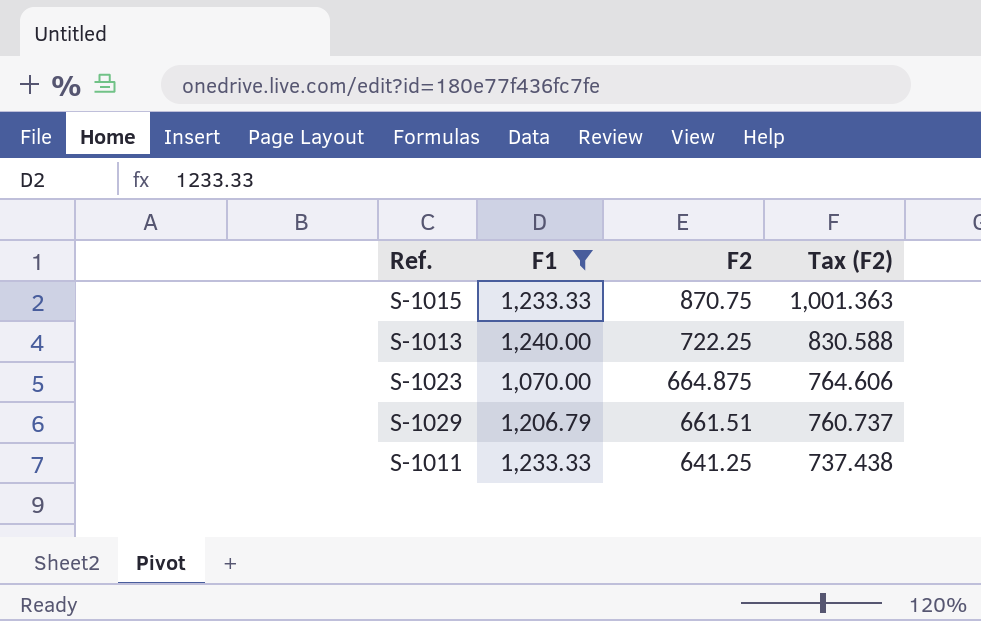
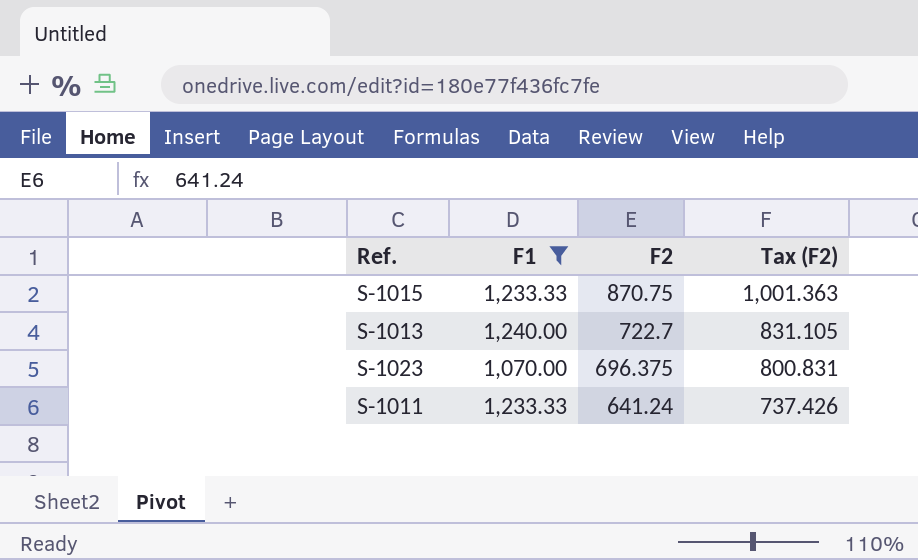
row S-1029: 1,206.79 | 661.51 | 760.737 -> none
S-1013 | F2: 722.25 -> 722.7
S-1013 | Tax (F2): 830.588 -> 831.105
S-1023 | F2: 664.875 -> 696.375
S-1023 | Tax (F2): 764.606 -> 800.831
S-1011 | F2: 641.25 -> 641.24
S-1011 | Tax (F2): 737.438 -> 737.426

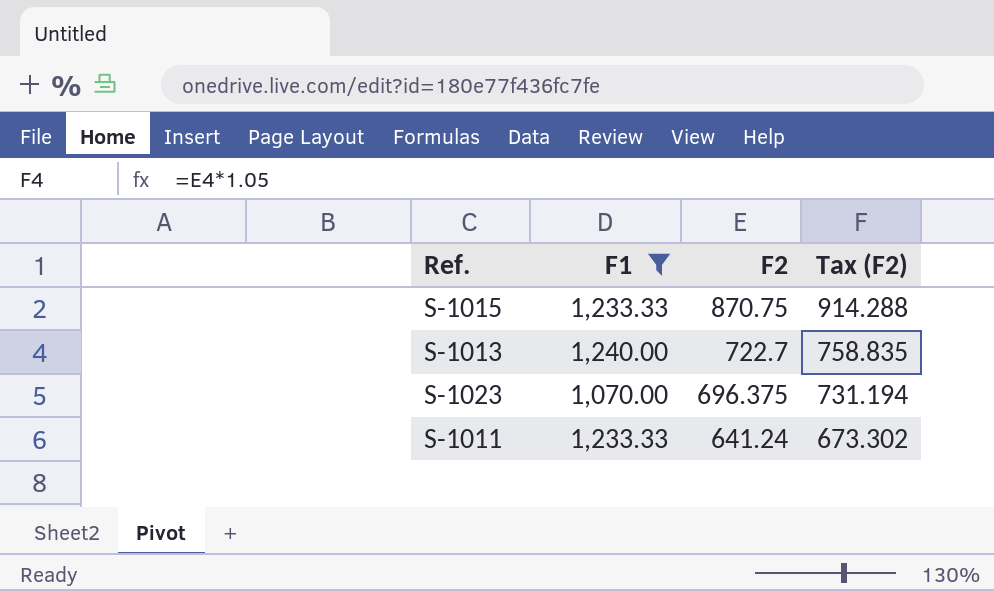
column Tax (F2) | formula: [F2] * 1.15 -> [F2] * 1.05

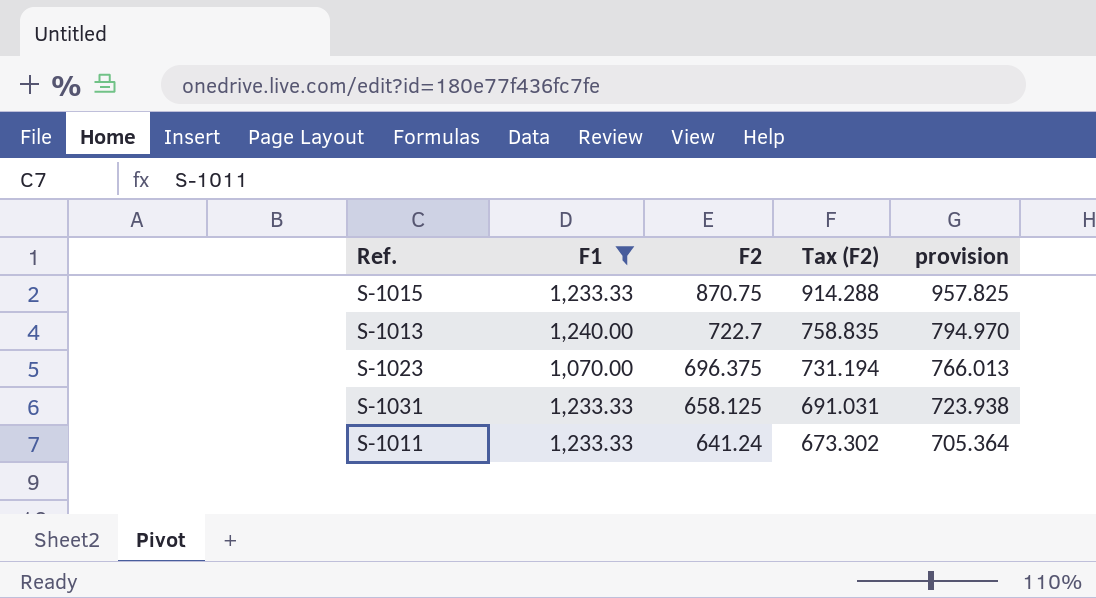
column provision | formula: none -> [F2] * 1.1
row S-1031: none -> 1,233.33 | 658.125 | 691.031 | 723.938

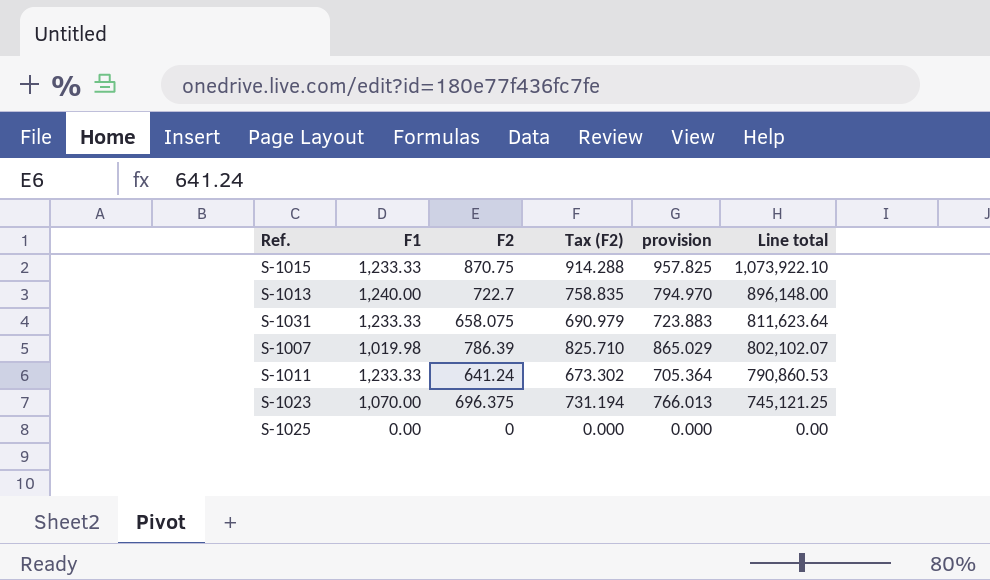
filter: F1 >= 1,070.00 -> none
row order: F2 descending -> Line total descending
column Line total | formula: none -> [F1] * [F2]
S-1031 | F2: 658.125 -> 658.075
S-1031 | Tax (F2): 691.031 -> 690.979
S-1031 | provision: 723.938 -> 723.883

